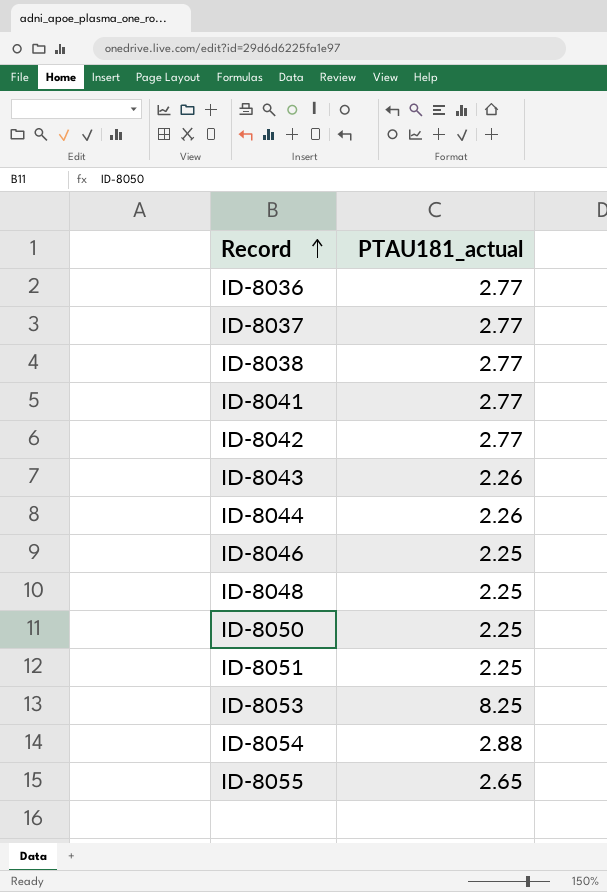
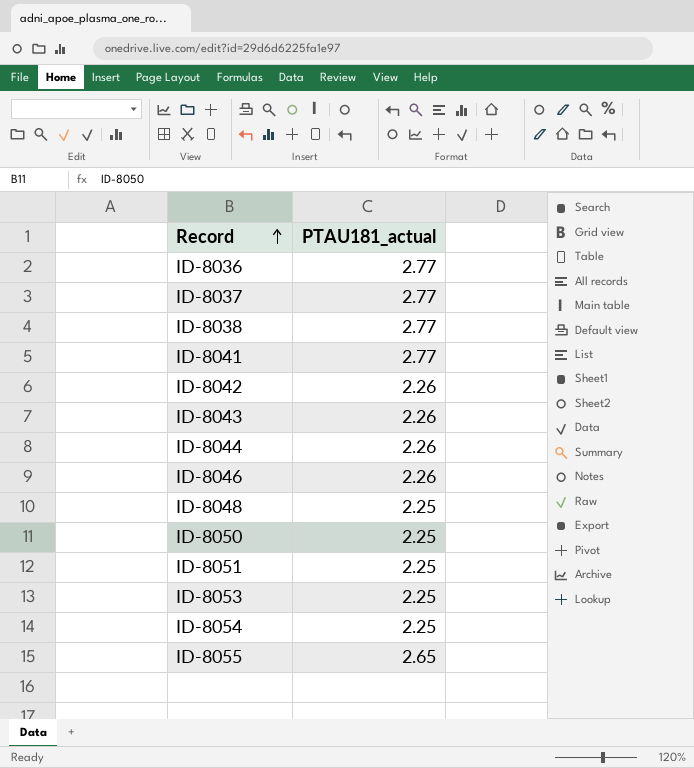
ID-8042 | PTAU181_actual: 2.77 -> 2.26
ID-8046 | PTAU181_actual: 2.25 -> 2.26
ID-8053 | PTAU181_actual: 8.25 -> 2.25
ID-8054 | PTAU181_actual: 2.88 -> 2.25

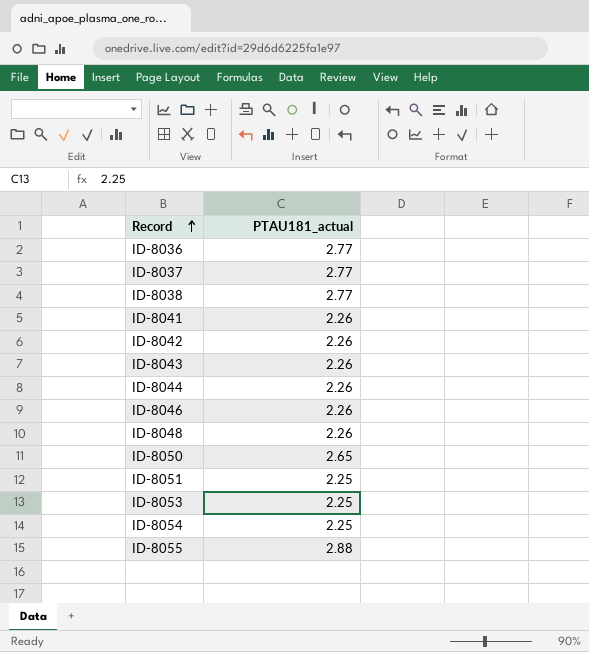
ID-8041 | PTAU181_actual: 2.77 -> 2.26
ID-8048 | PTAU181_actual: 2.25 -> 2.26
ID-8050 | PTAU181_actual: 2.25 -> 2.65
ID-8055 | PTAU181_actual: 2.65 -> 2.88

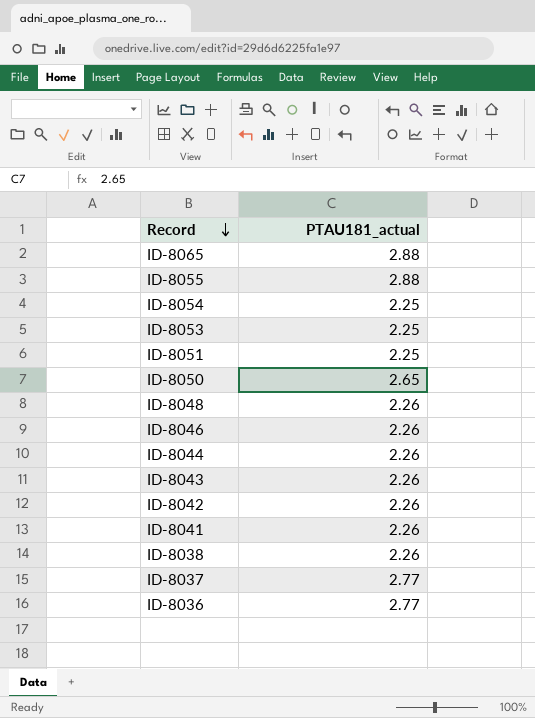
row order: Record ascending -> Record descending
row ID-8065: none -> 2.88
ID-8038 | PTAU181_actual: 2.77 -> 2.26

